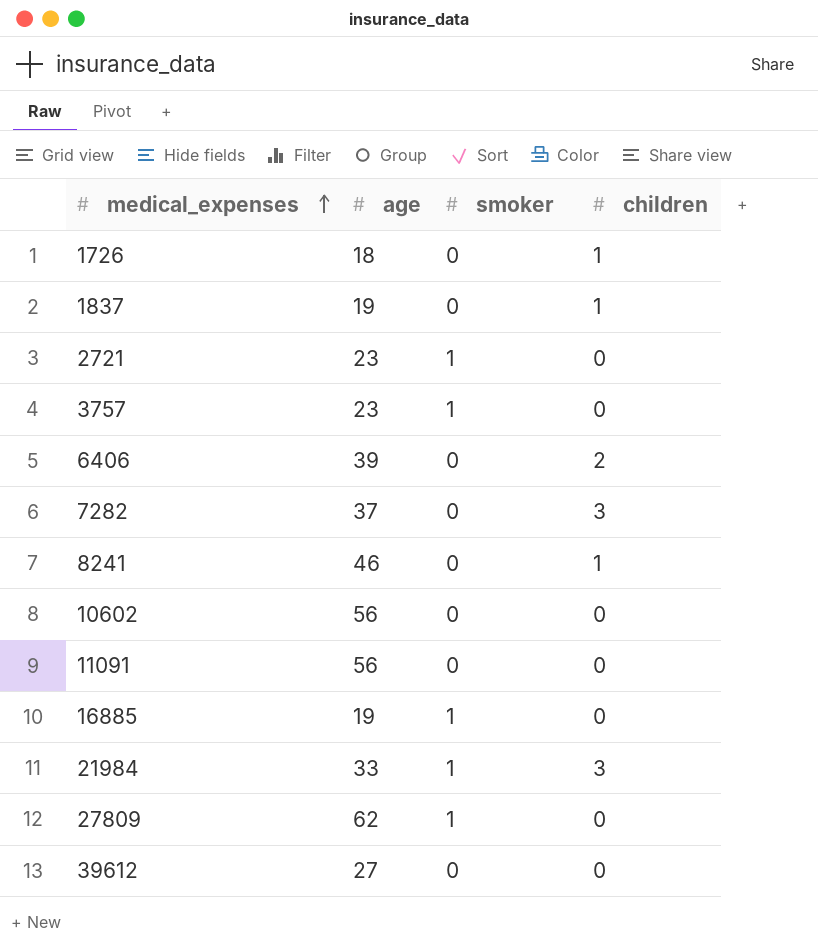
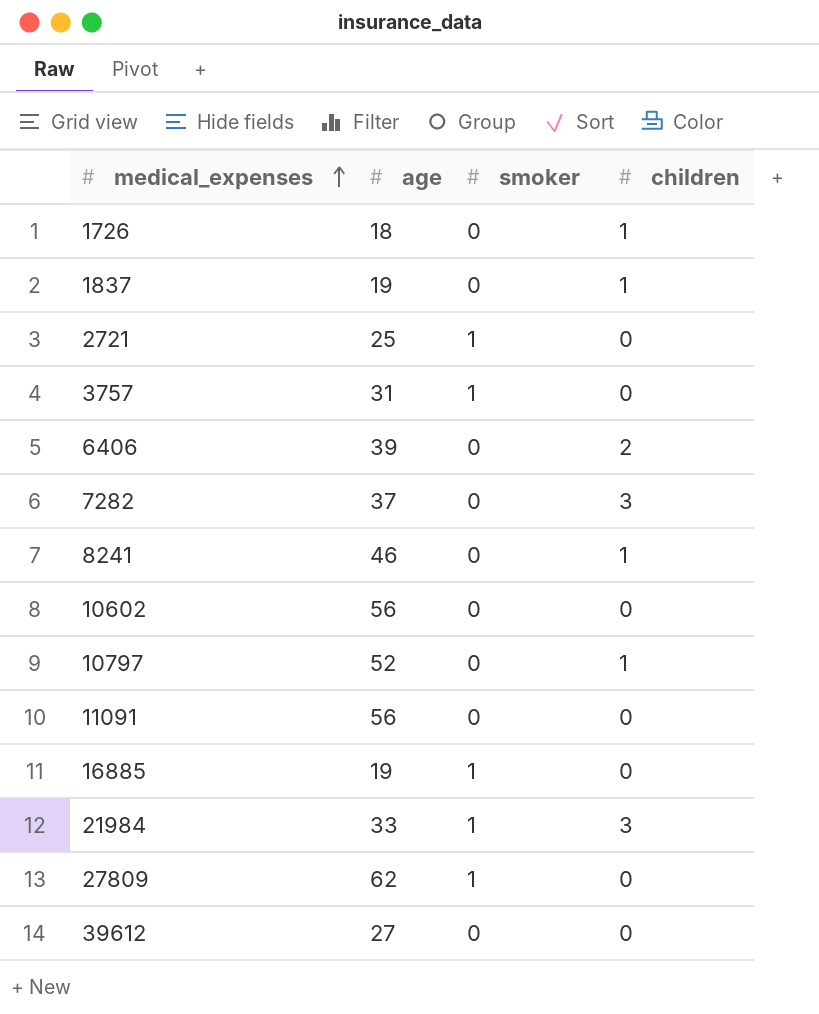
2721 | age: 23 -> 25
3757 | age: 23 -> 31
row 10797: none -> 52 | 0 | 1

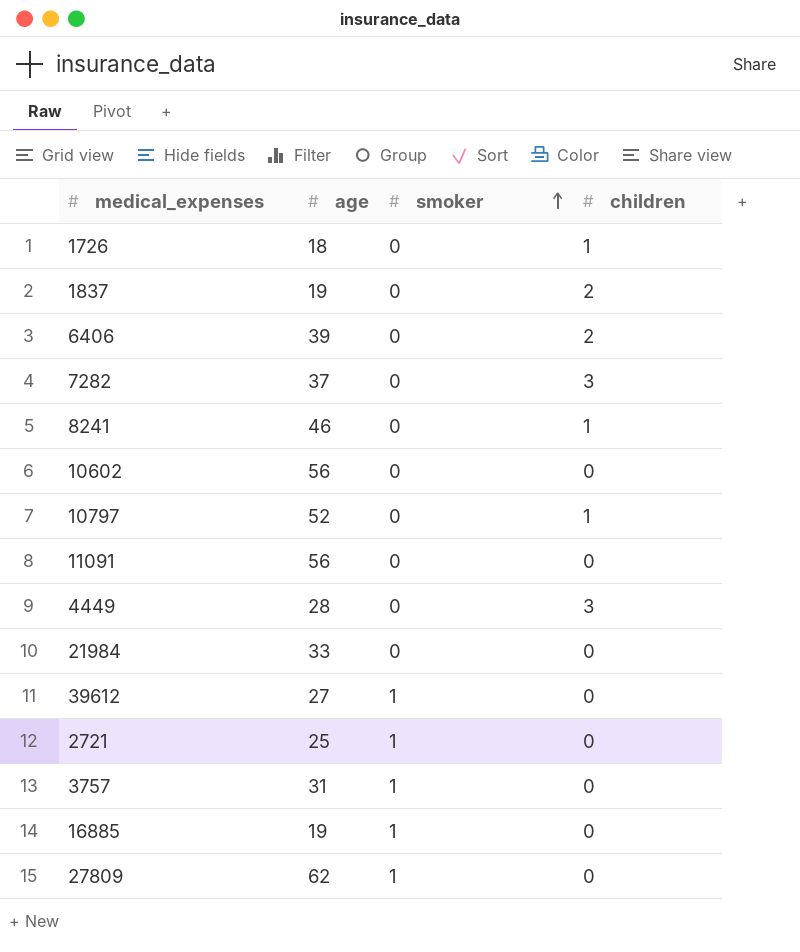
row order: medical_expenses ascending -> smoker ascending
1837 | children: 1 -> 2
row 4449: none -> 28 | 0 | 3
21984 | smoker: 1 -> 0
21984 | children: 3 -> 0
39612 | smoker: 0 -> 1

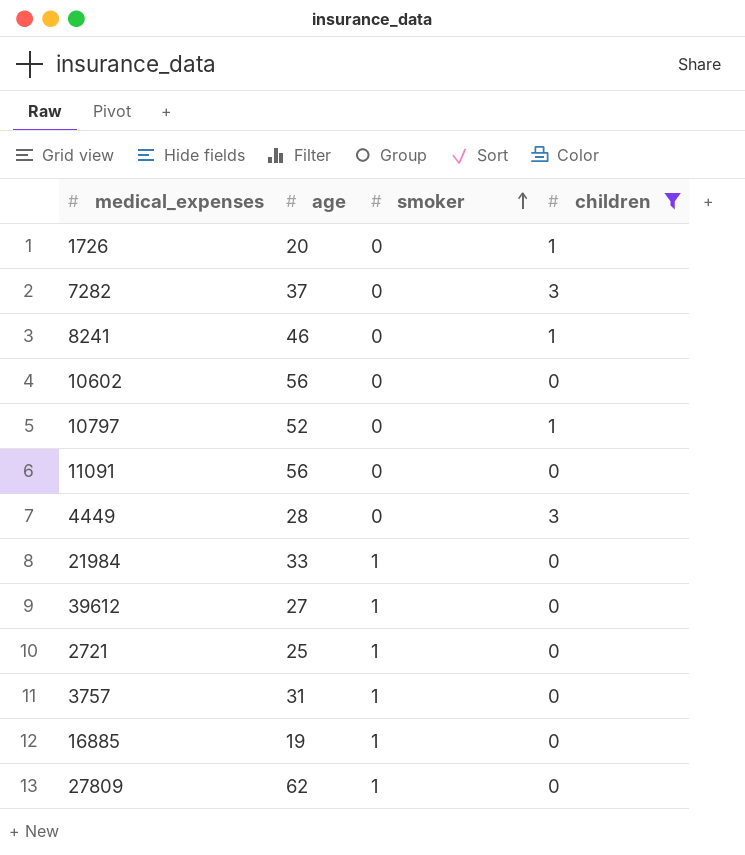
filter: none -> children != 2
1726 | age: 18 -> 20
21984 | smoker: 0 -> 1

